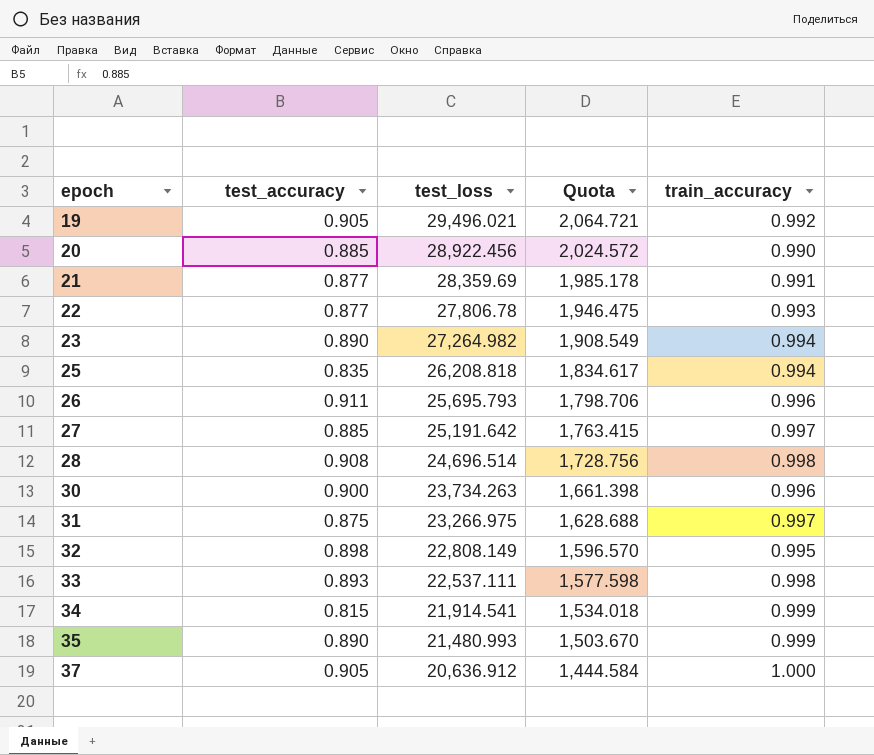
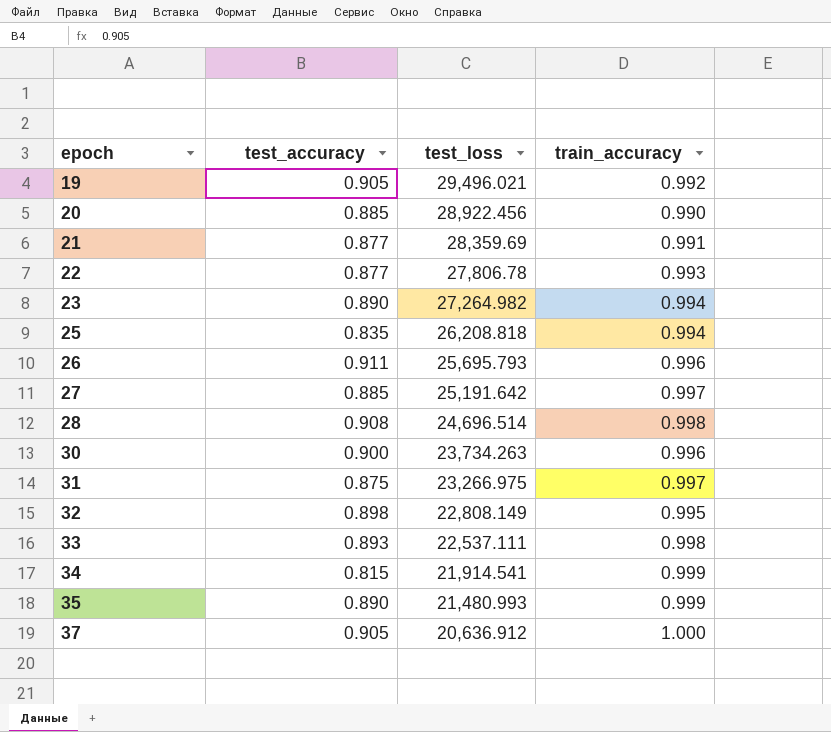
column Quota | formula: [test_loss] * 0.07 -> none

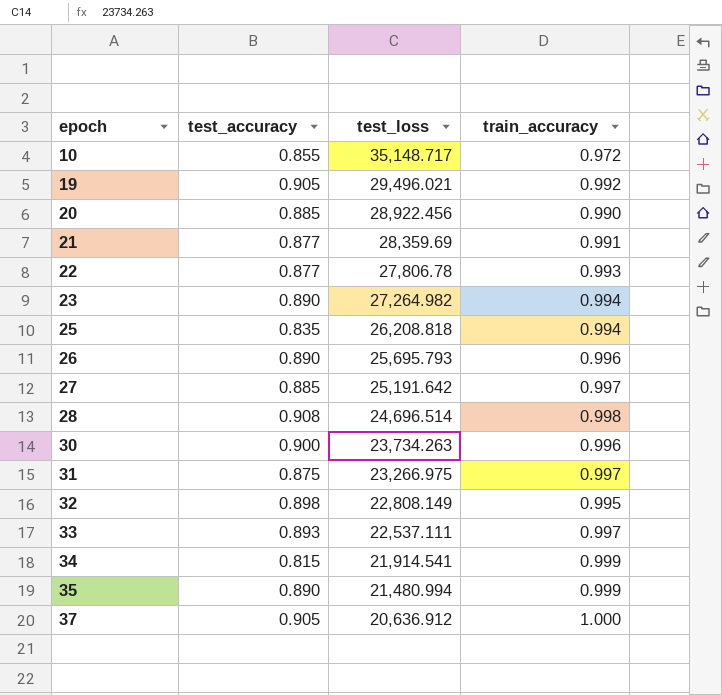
row 10: none -> 0.855 | 35,148.717 | 0.972
26 | test_accuracy: 0.911 -> 0.890
33 | train_accuracy: 0.998 -> 0.997
35 | test_loss: 21,480.993 -> 21,480.994

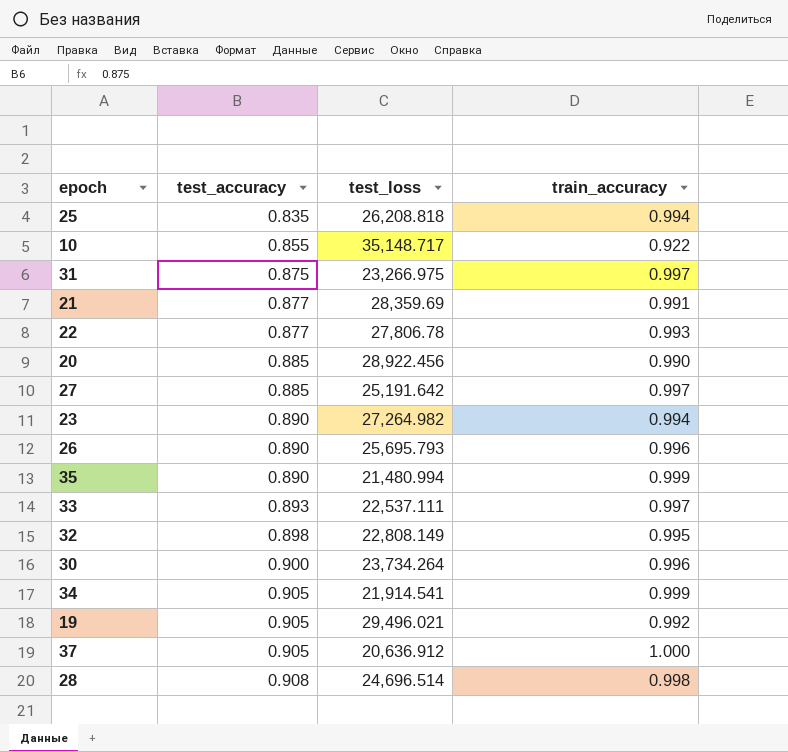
row order: epoch ascending -> test_accuracy ascending
10 | train_accuracy: 0.972 -> 0.922
30 | test_loss: 23,734.263 -> 23,734.264
34 | test_accuracy: 0.815 -> 0.905

